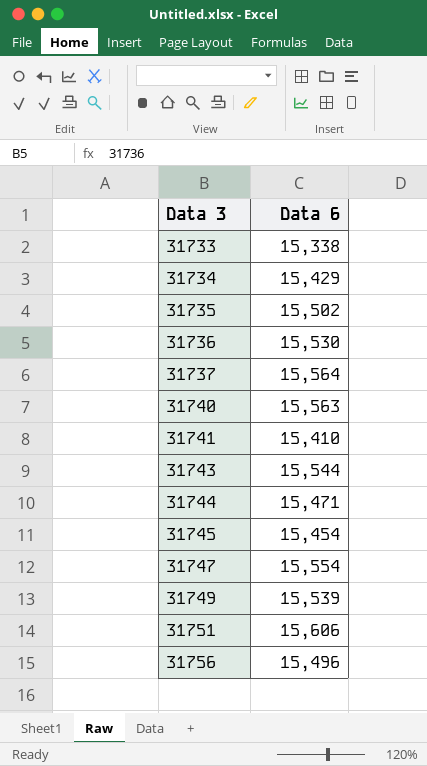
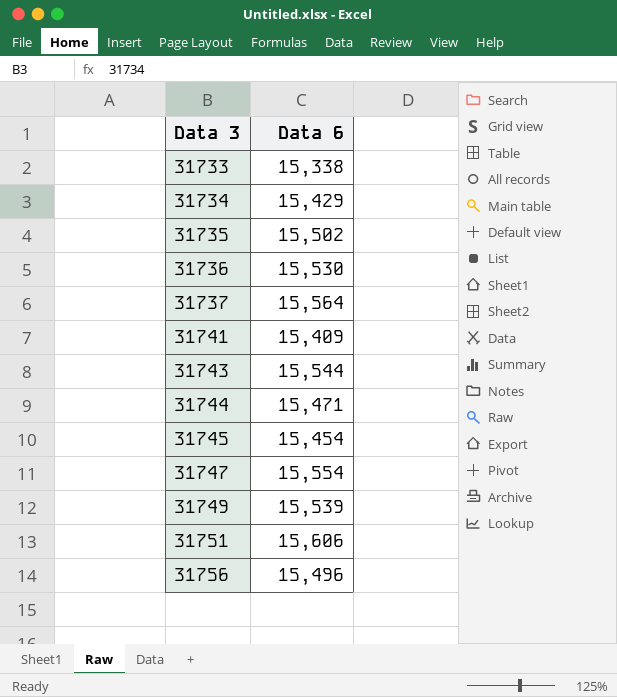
row 31740: 15,563 -> none
31741 | Data 6: 15,410 -> 15,409

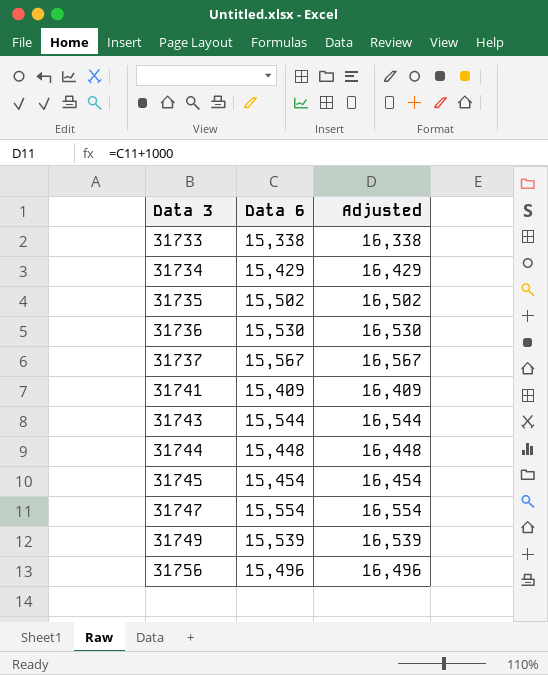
column Adjusted | formula: none -> [Data 6] + 1000
row 31751: 15,606 -> none
31737 | Data 6: 15,564 -> 15,567
31744 | Data 6: 15,471 -> 15,448

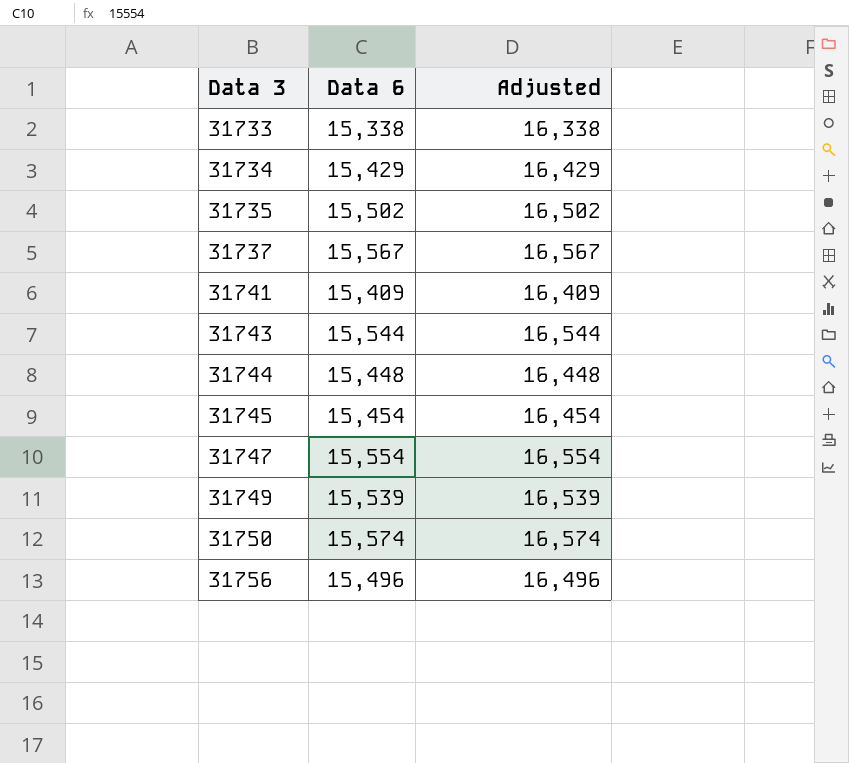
row 31736: 15,530 | 16,530 -> none
row 31750: none -> 15,574 | 16,574

